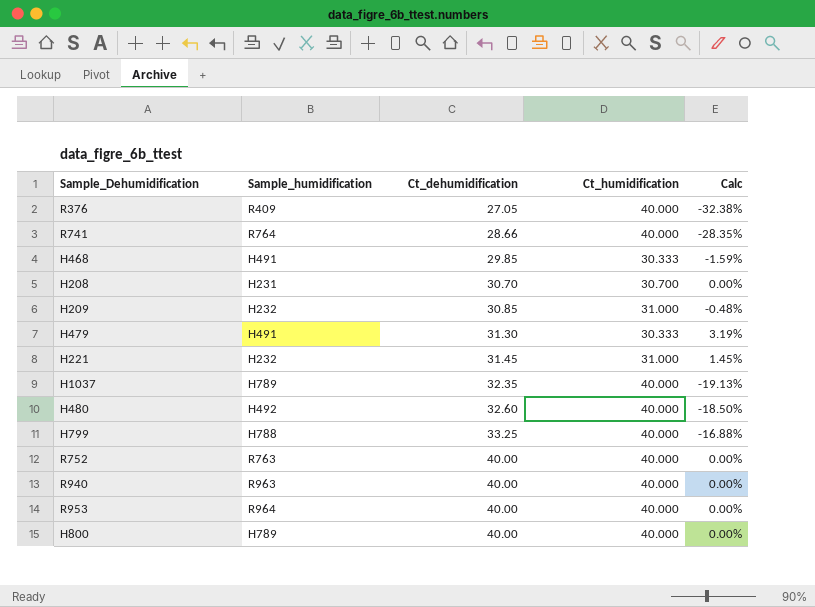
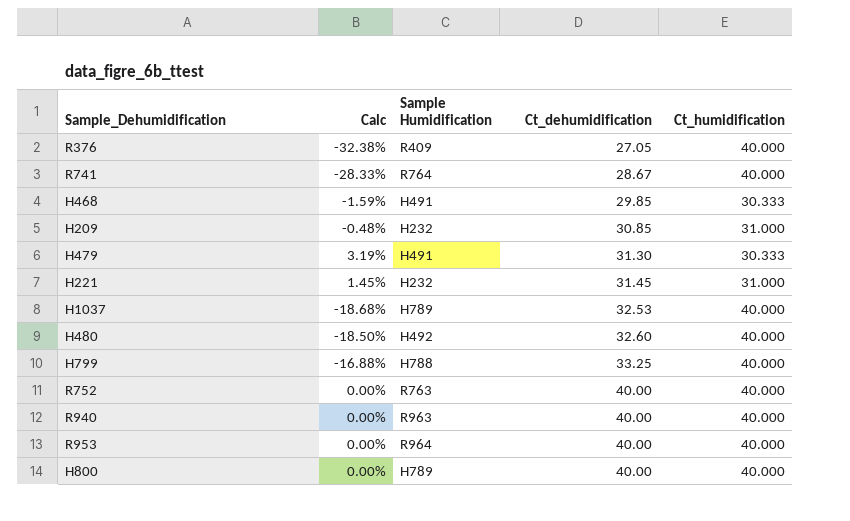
column Calc | position: 5 -> 2
column name: Sample_humidification -> Sample Humidification
row H208: H231 | 30.70 | 30.700 | 0.00% -> none
R741 | Calc: -28.35% -> -28.33%
R741 | Ct_dehumidification: 28.66 -> 28.67
H1037 | Calc: -19.13% -> -18.68%
H1037 | Ct_dehumidification: 32.35 -> 32.53

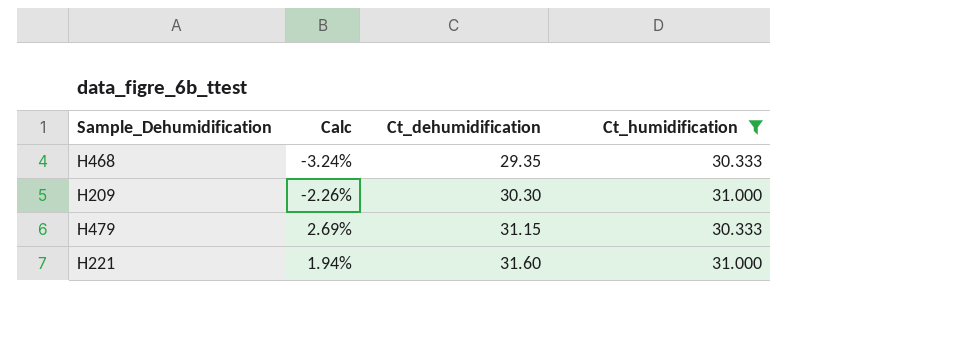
filter: none -> Ct_humidification != 40.000
column Sample Humidification | position: 3 -> none
H468 | Calc: -1.59% -> -3.24%
H468 | Ct_dehumidification: 29.85 -> 29.35
H209 | Calc: -0.48% -> -2.26%
H209 | Ct_dehumidification: 30.85 -> 30.30
H479 | Calc: 3.19% -> 2.69%
H479 | Ct_dehumidification: 31.30 -> 31.15
H221 | Calc: 1.45% -> 1.94%
H221 | Ct_dehumidification: 31.45 -> 31.60

